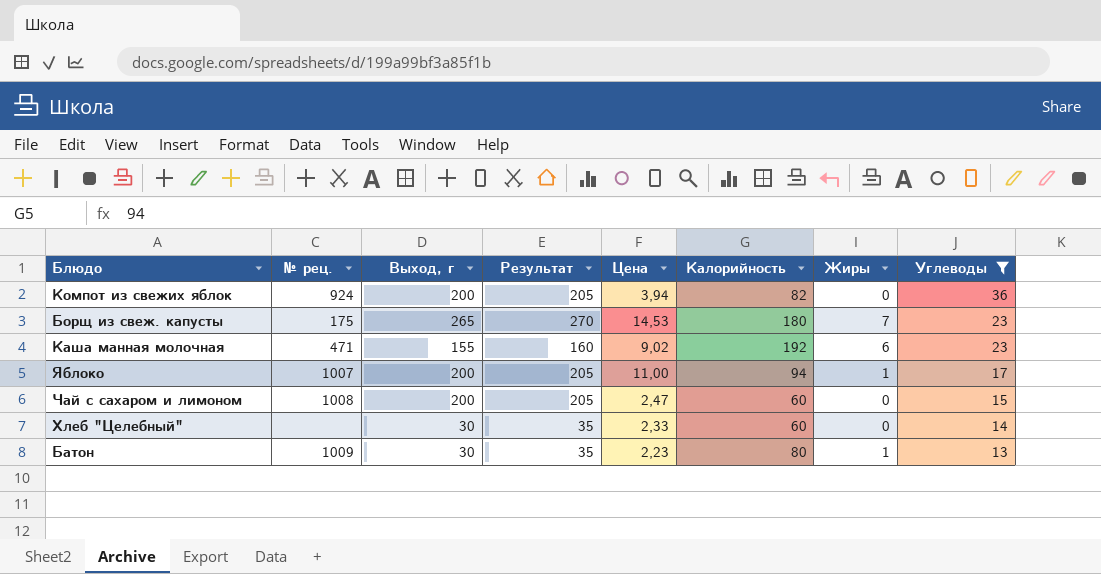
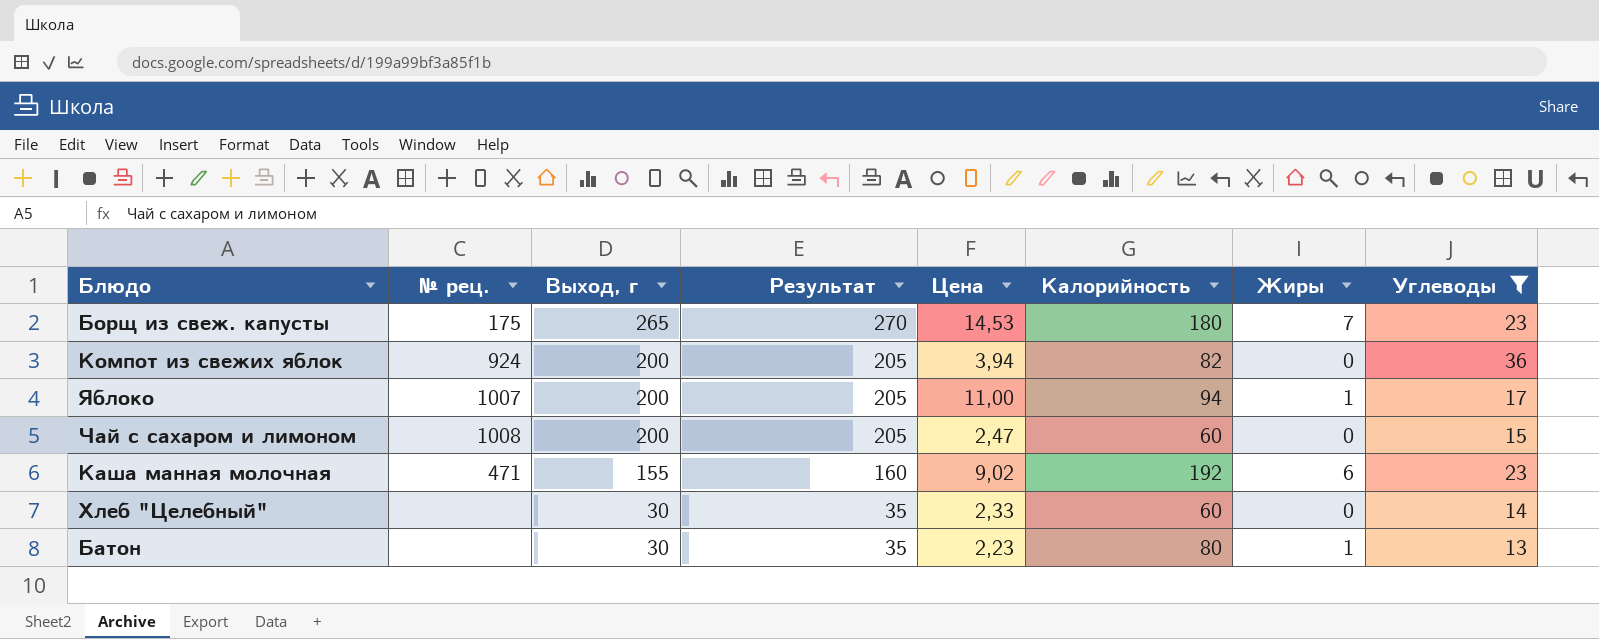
row order: Углеводы descending -> Выход, г descending
Батон | № рец.: 1009 -> none

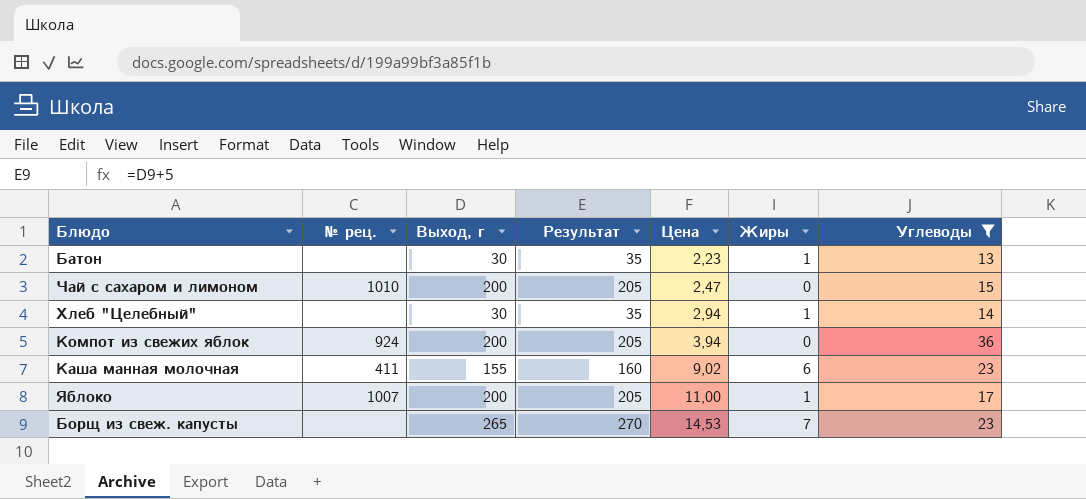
row order: Выход, г descending -> Цена ascending
column Калорийность | position: 6 -> none
Чай с сахаром и лимоном | № рец.: 1008 -> 1010
Хлеб "Целебный" | Цена: 2,33 -> 2,94
Хлеб "Целебный" | Жиры: 0 -> 1
Каша манная молочная | № рец.: 471 -> 411
Борщ из свеж. капусты | № рец.: 175 -> none

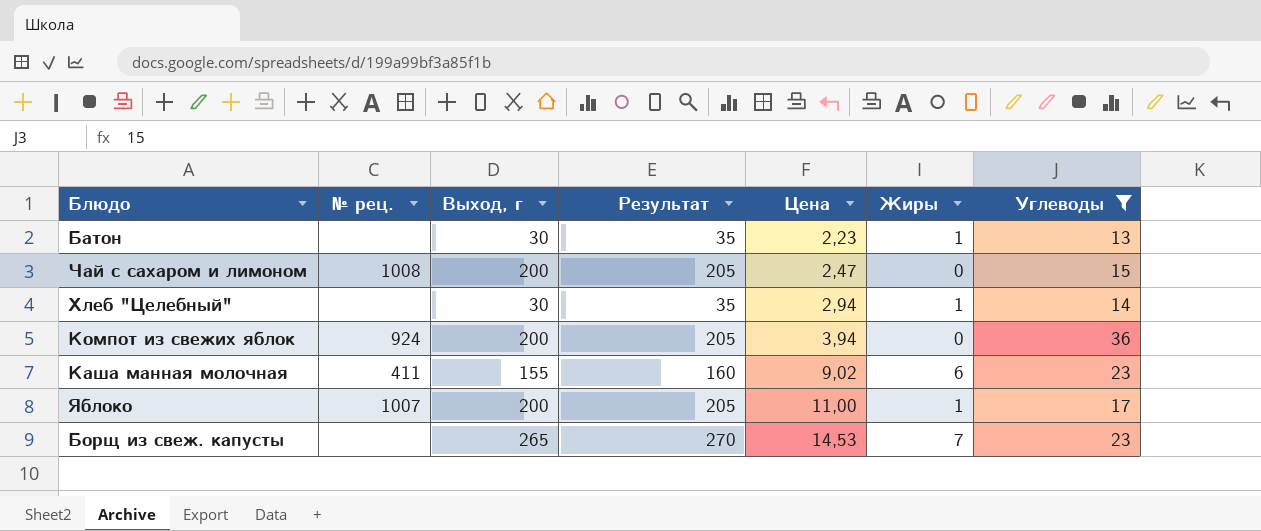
Чай с сахаром и лимоном | № рец.: 1010 -> 1008

